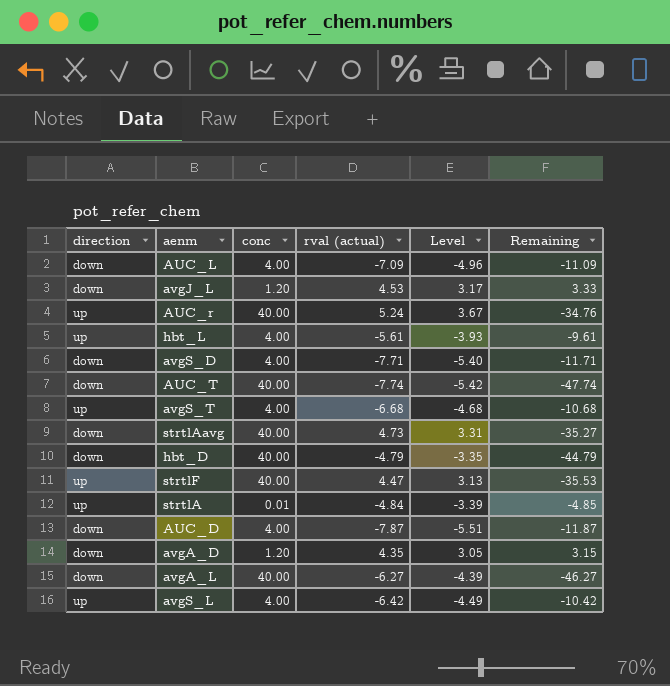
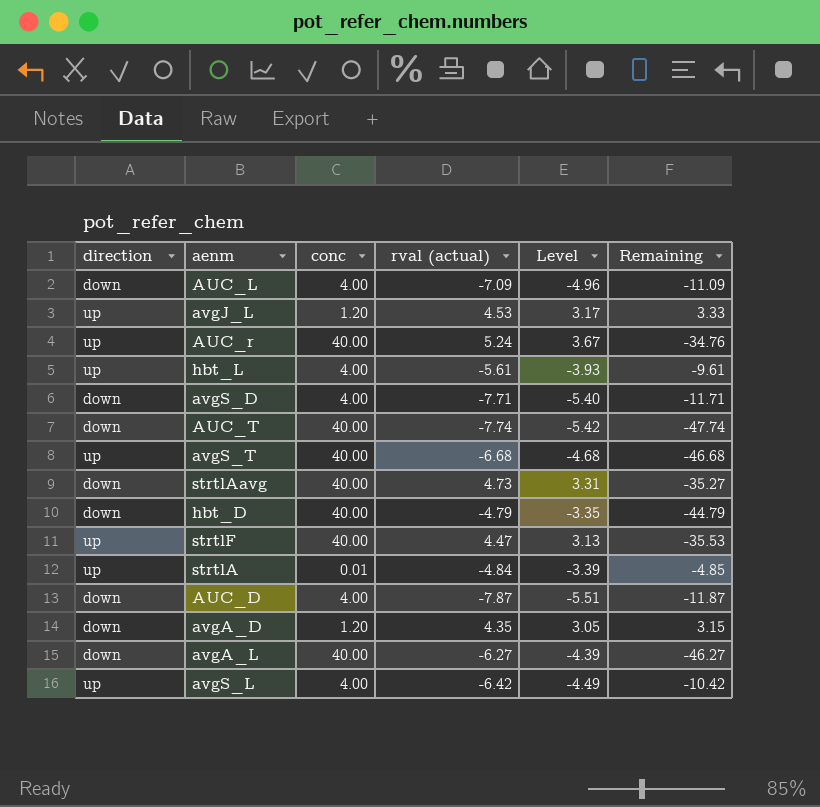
avgJ_L | direction: down -> up
avgS_T | conc: 4.00 -> 40.00
avgS_T | Remaining: -10.68 -> -46.68

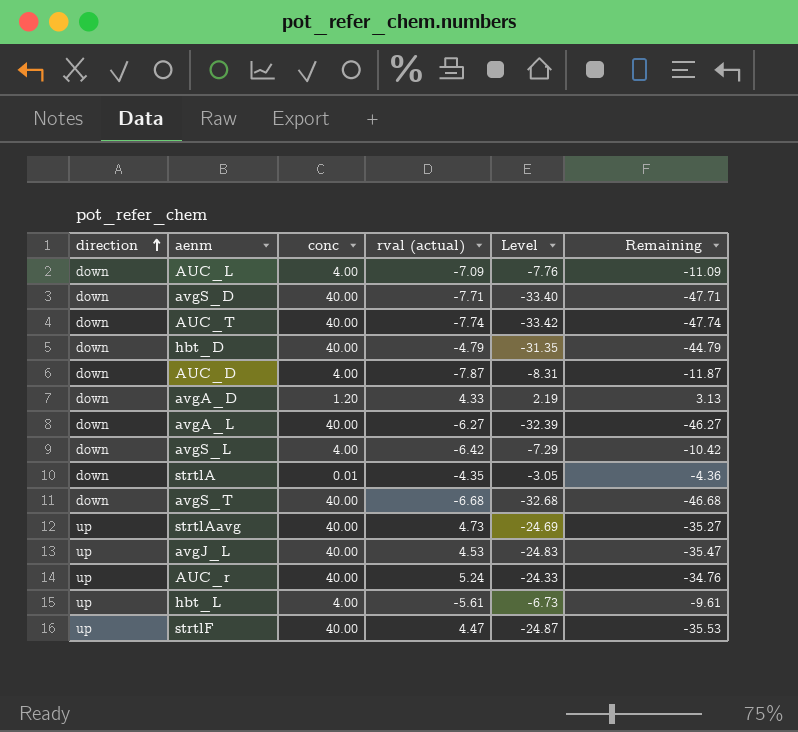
row order: none -> direction ascending
column Level | formula: [rval (actual)] * 0.7 -> [Remaining] * 0.7
avgS_D | conc: 4.00 -> 40.00
avgS_D | Remaining: -11.71 -> -47.71
avgA_D | rval (actual): 4.35 -> 4.33
avgA_D | Remaining: 3.15 -> 3.13
avgS_L | direction: up -> down
strtlA | direction: up -> down
strtlA | rval (actual): -4.84 -> -4.35
strtlA | Remaining: -4.85 -> -4.36
avgS_T | direction: up -> down
strtlAavg | direction: down -> up
avgJ_L | conc: 1.20 -> 40.00
avgJ_L | Remaining: 3.33 -> -35.47

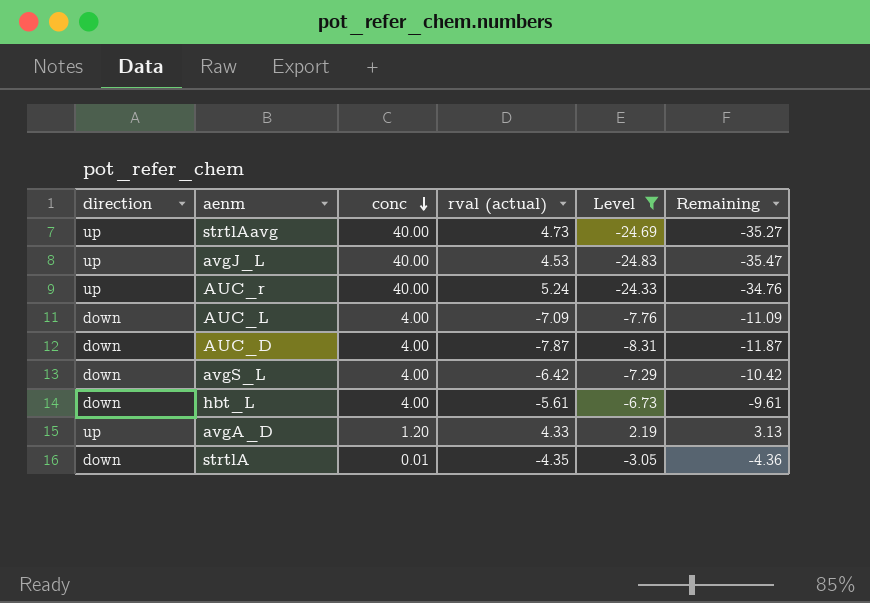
filter: none -> Level >= -24.83
row order: direction ascending -> conc descending
hbt_L | direction: up -> down
avgA_D | direction: down -> up

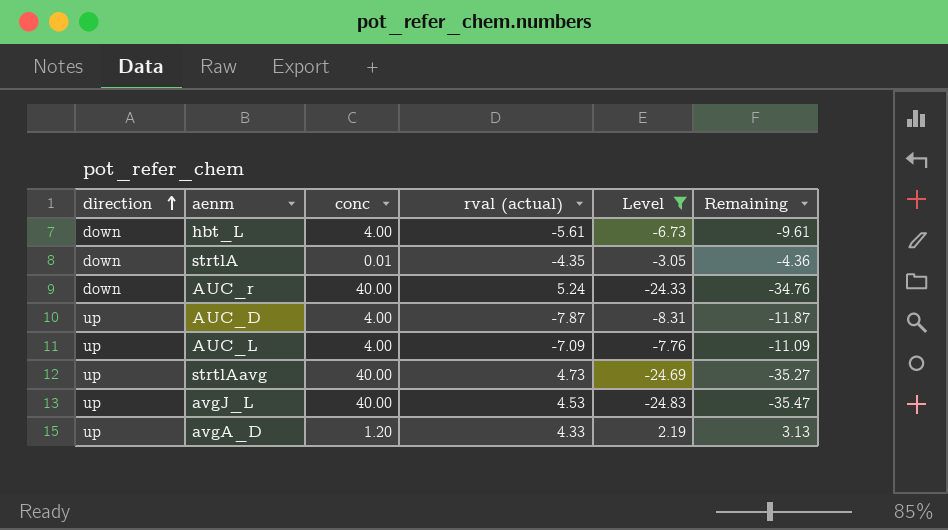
row order: conc descending -> direction ascending
row avgS_L: down | 4.00 | -6.42 | -7.29 | -10.42 -> none
AUC_r | direction: up -> down
AUC_D | direction: down -> up
AUC_L | direction: down -> up

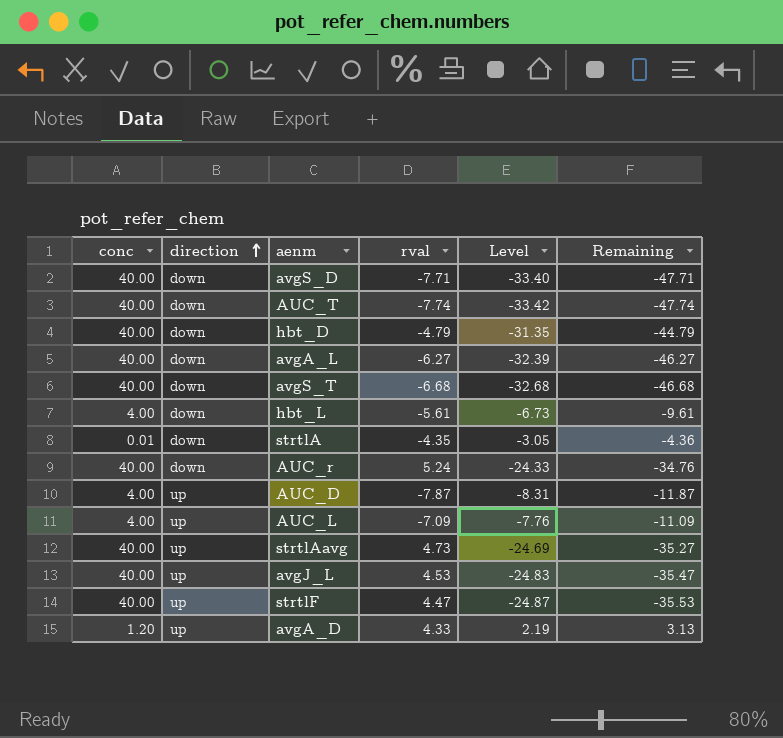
filter: Level >= -24.83 -> none
column conc | position: 3 -> 1
column name: rval (actual) -> rval

